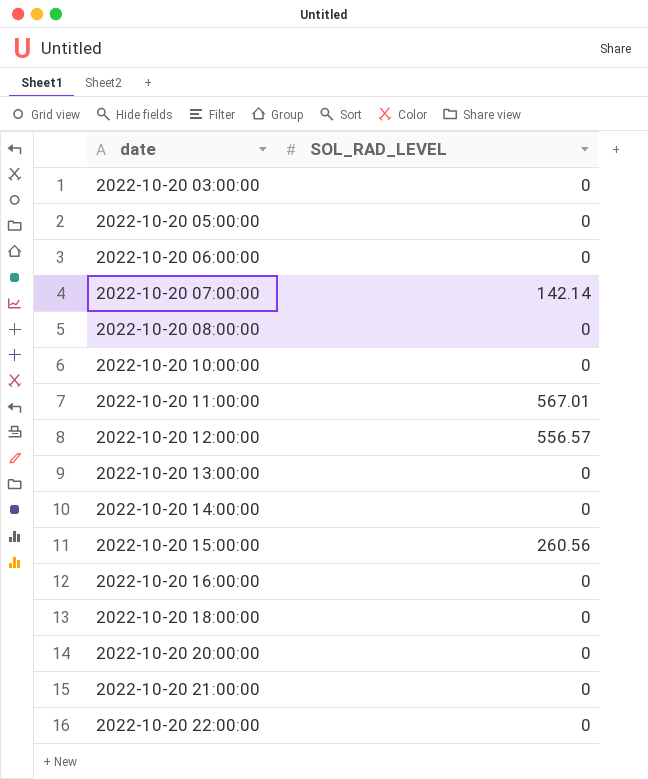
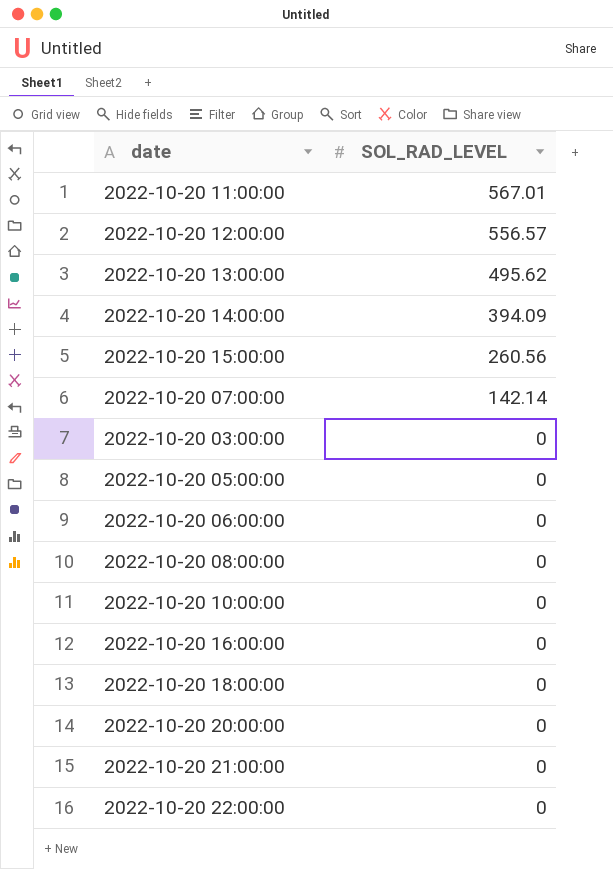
row order: date ascending -> SOL_RAD_LEVEL descending
2022-10-20 13:00:00 | SOL_RAD_LEVEL: 0 -> 495.62
2022-10-20 14:00:00 | SOL_RAD_LEVEL: 0 -> 394.09

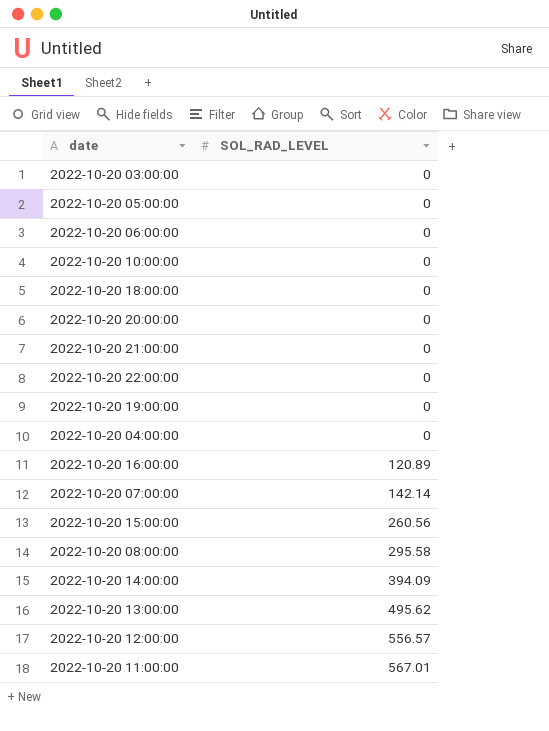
row order: SOL_RAD_LEVEL descending -> SOL_RAD_LEVEL ascending
row 2022-10-20 19:00:00: none -> 0
row 2022-10-20 04:00:00: none -> 0
2022-10-20 16:00:00 | SOL_RAD_LEVEL: 0 -> 120.89
2022-10-20 08:00:00 | SOL_RAD_LEVEL: 0 -> 295.58

